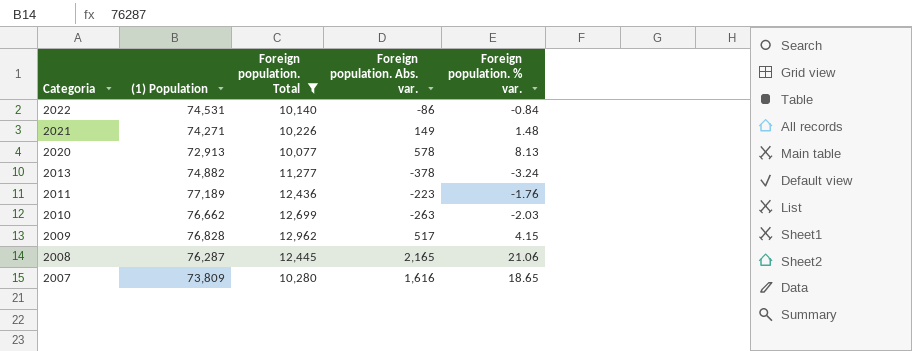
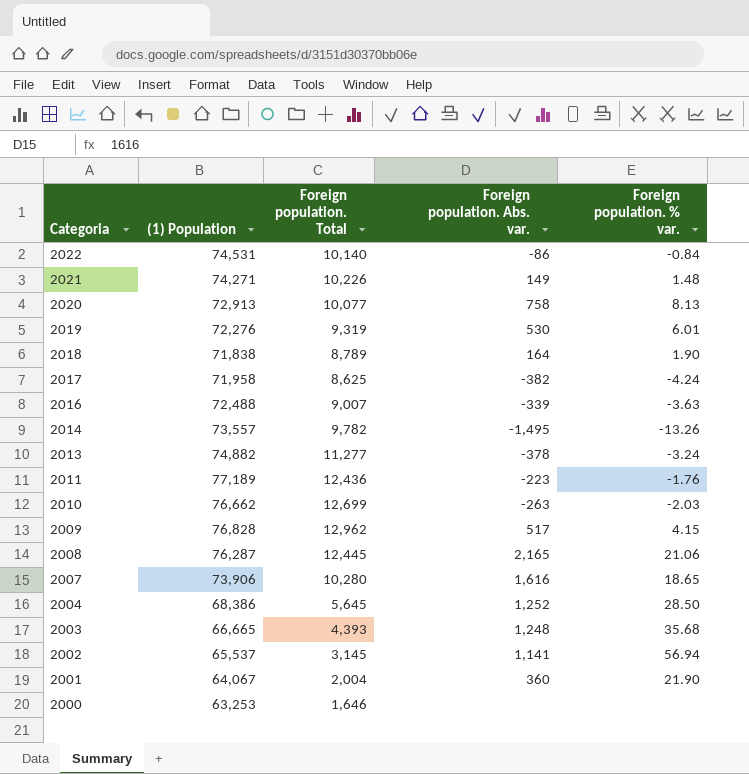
filter: Foreign population. Total >= 10,077 -> none
2020 | Foreign population. Abs. var.: 578 -> 758
2007 | (1) Population: 73,809 -> 73,906

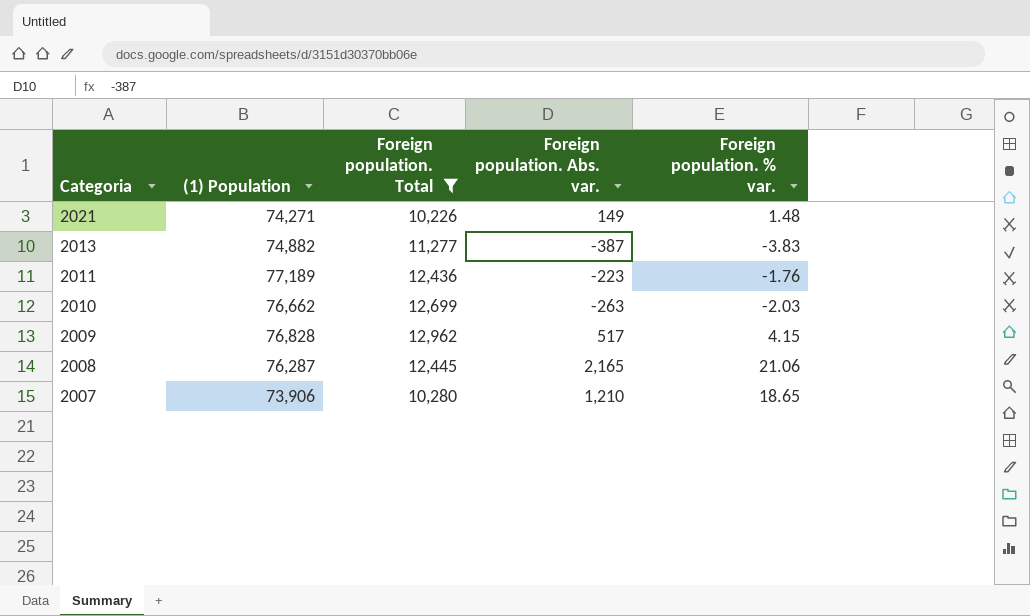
filter: none -> Foreign population. Total >= 10,226
2013 | Foreign population. Abs. var.: -378 -> -387
2013 | Foreign population. % var.: -3.24 -> -3.83
2007 | Foreign population. Abs. var.: 1,616 -> 1,210

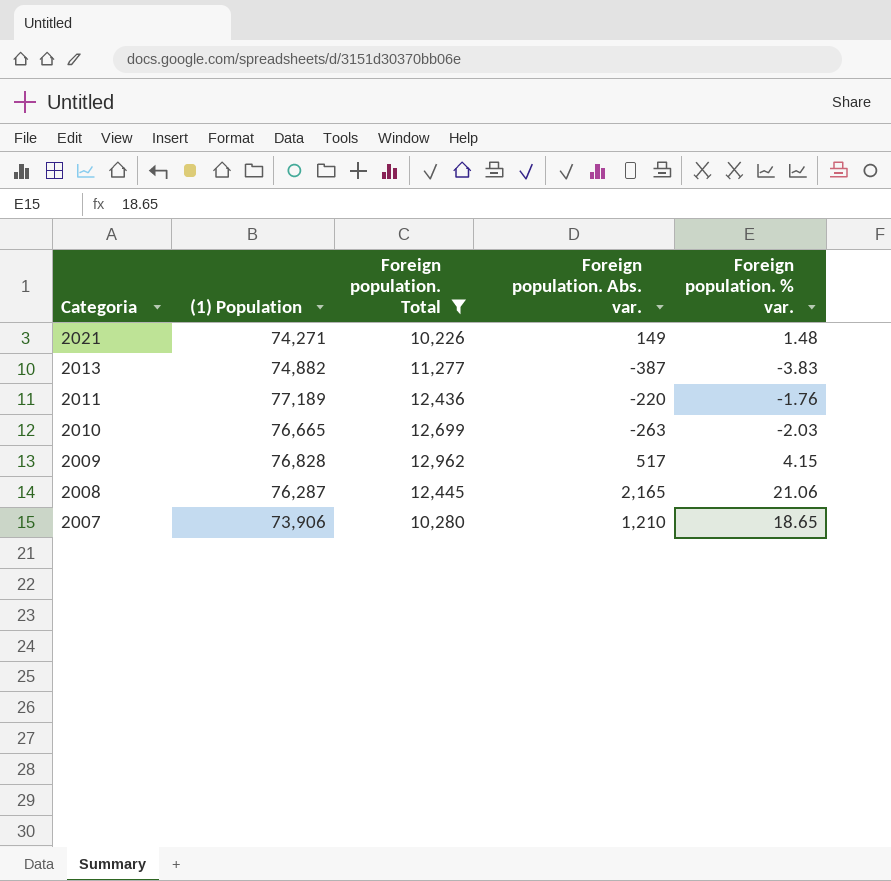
2011 | Foreign population. Abs. var.: -223 -> -220
2010 | (1) Population: 76,662 -> 76,665

